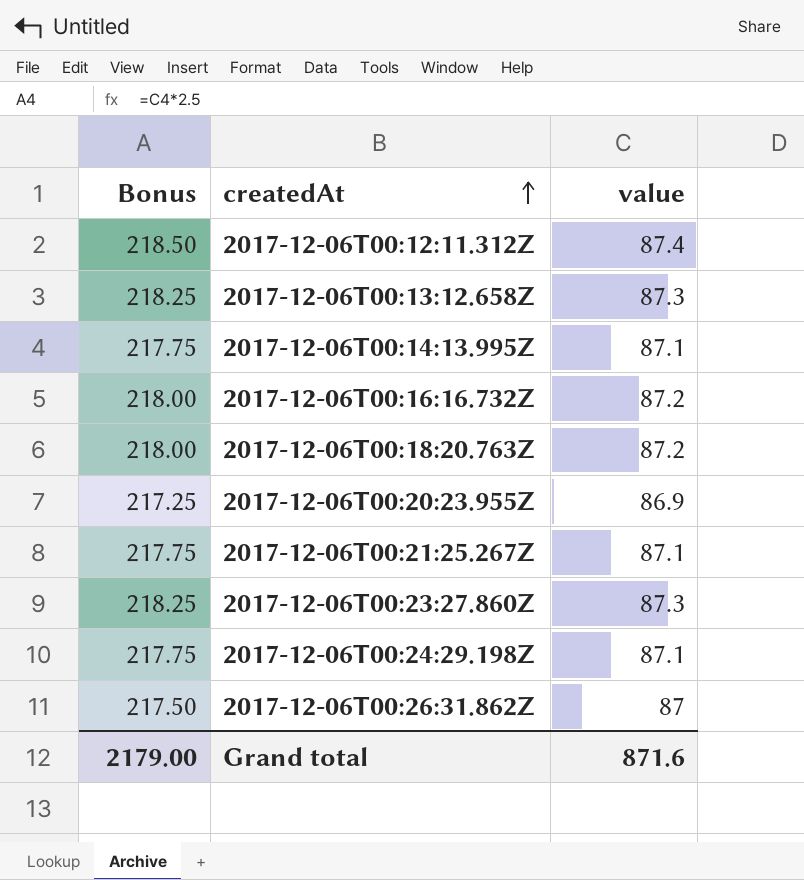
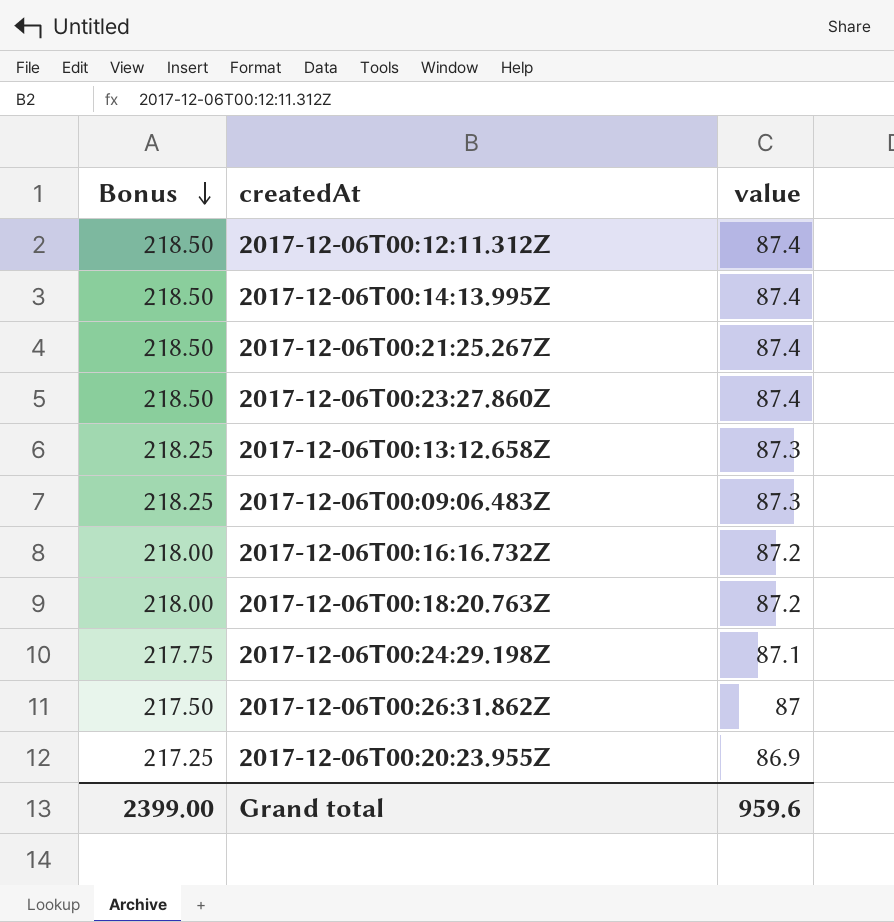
row order: createdAt ascending -> Bonus descending
2017-12-06T00:14:13.995Z | Bonus: 217.75 -> 218.50
2017-12-06T00:14:13.995Z | value: 87.1 -> 87.4
2017-12-06T00:21:25.267Z | Bonus: 217.75 -> 218.50
2017-12-06T00:21:25.267Z | value: 87.1 -> 87.4
2017-12-06T00:23:27.860Z | Bonus: 218.25 -> 218.50
2017-12-06T00:23:27.860Z | value: 87.3 -> 87.4
row 2017-12-06T00:09:06.483Z: none -> 218.25 | 87.3
Grand total | Bonus: 2179.00 -> 2399.00
Grand total | value: 871.6 -> 959.6

